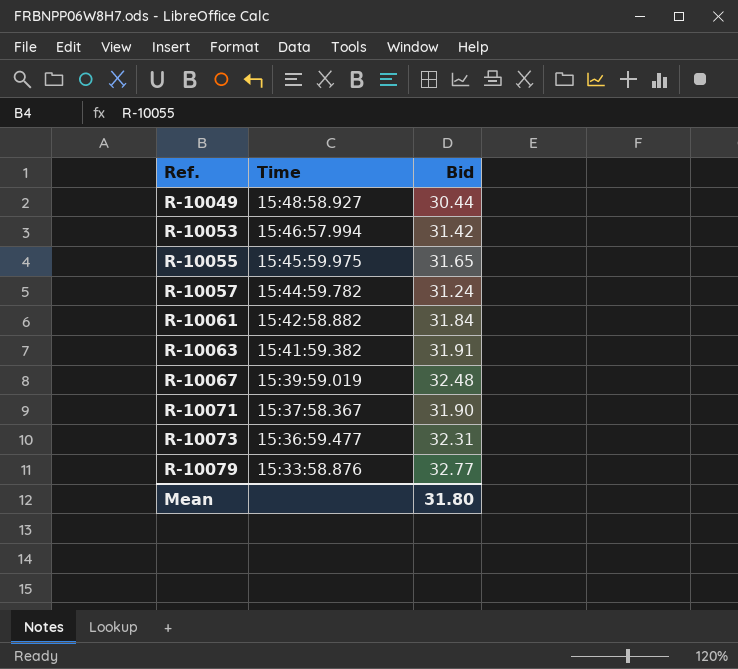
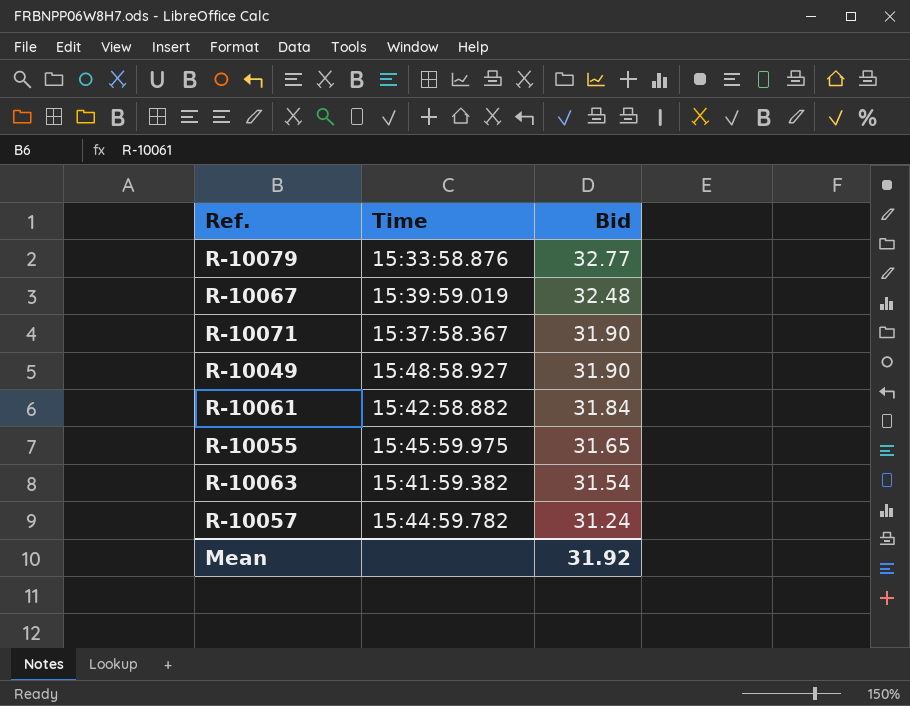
row order: Ref. ascending -> Bid descending
row R-10053: 15:46:57.994 | 31.42 -> none
row R-10073: 15:36:59.477 | 32.31 -> none
R-10049 | Bid: 30.44 -> 31.90
R-10063 | Bid: 31.91 -> 31.54
Mean | Bid: 31.80 -> 31.92

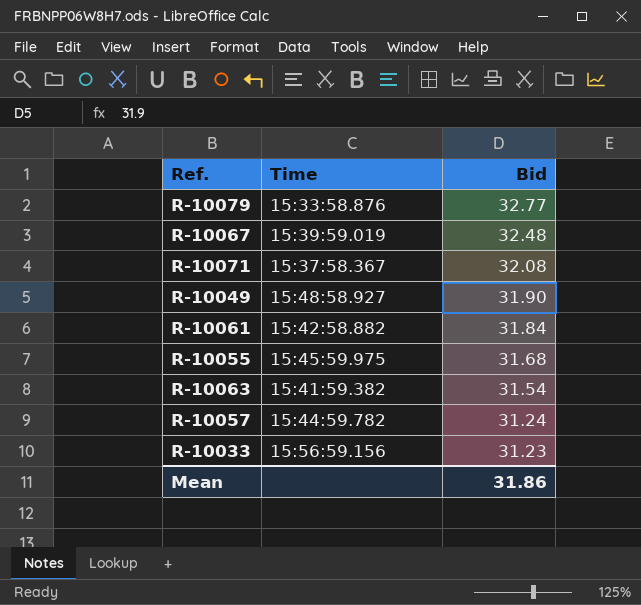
R-10071 | Bid: 31.90 -> 32.08
R-10055 | Bid: 31.65 -> 31.68
row R-10033: none -> 15:56:59.156 | 31.23
Mean | Bid: 31.92 -> 31.86

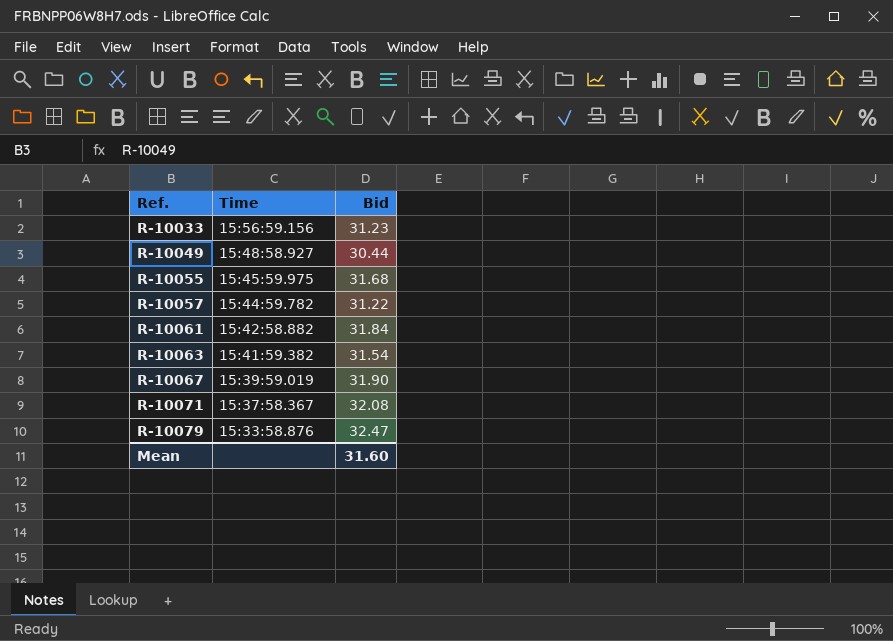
row order: Bid descending -> Ref. ascending
R-10049 | Bid: 31.90 -> 30.44
R-10057 | Bid: 31.24 -> 31.22
R-10067 | Bid: 32.48 -> 31.90
R-10079 | Bid: 32.77 -> 32.47
Mean | Bid: 31.86 -> 31.60

